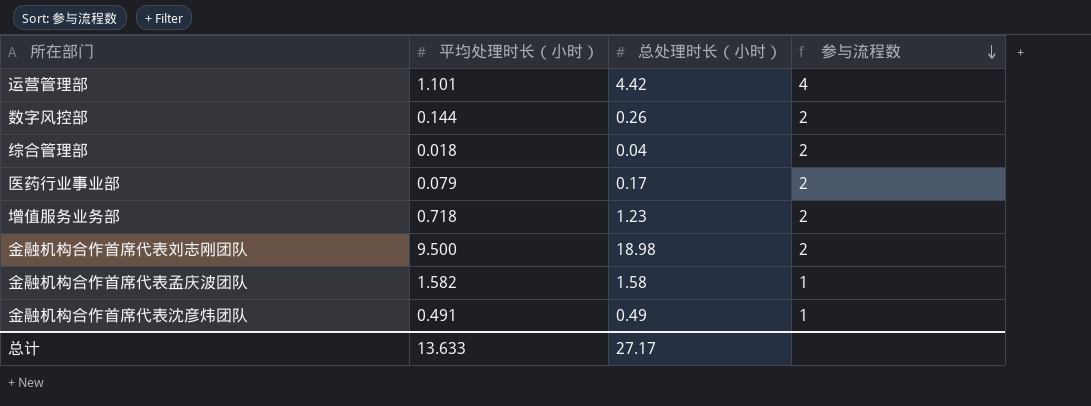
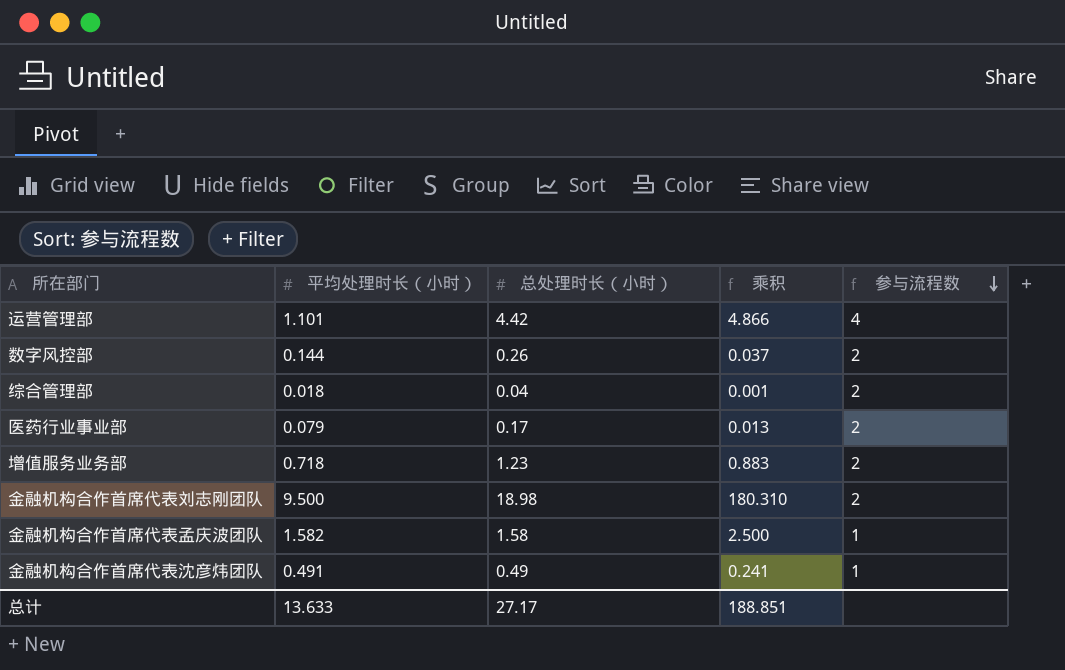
column 乘积 | formula: none -> [平均处理时长（小时）] * [总处理时长（小时）]

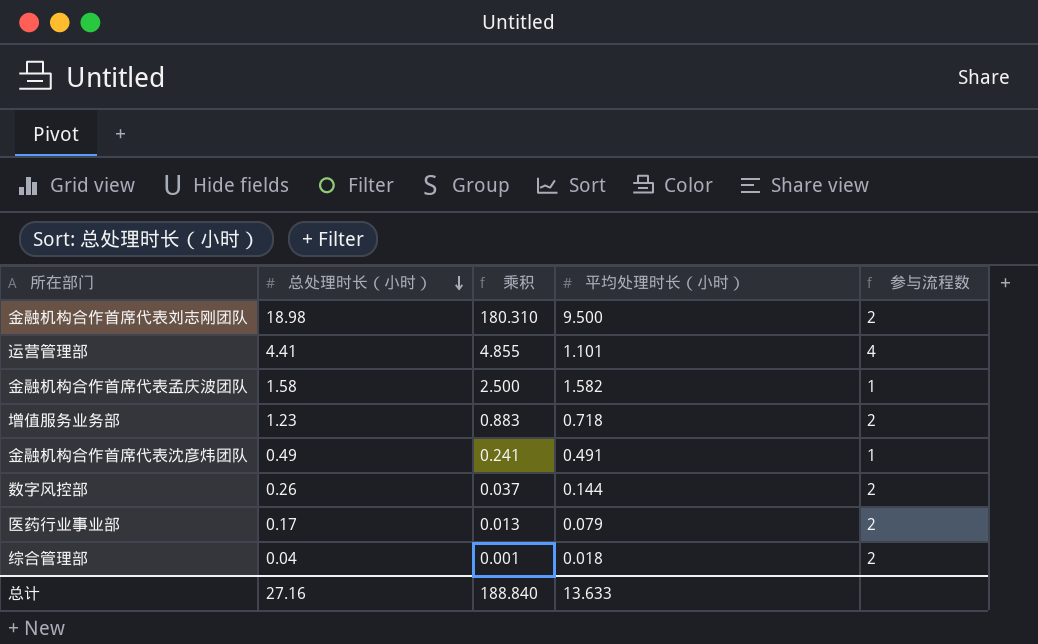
row order: 参与流程数 descending -> 总处理时长（小时） descending
column 平均处理时长（小时） | position: 2 -> 4
运营管理部 | 总处理时长（小时）: 4.42 -> 4.41
运营管理部 | 乘积: 4.866 -> 4.855
总计 | 总处理时长（小时）: 27.17 -> 27.16
总计 | 乘积: 188.851 -> 188.840

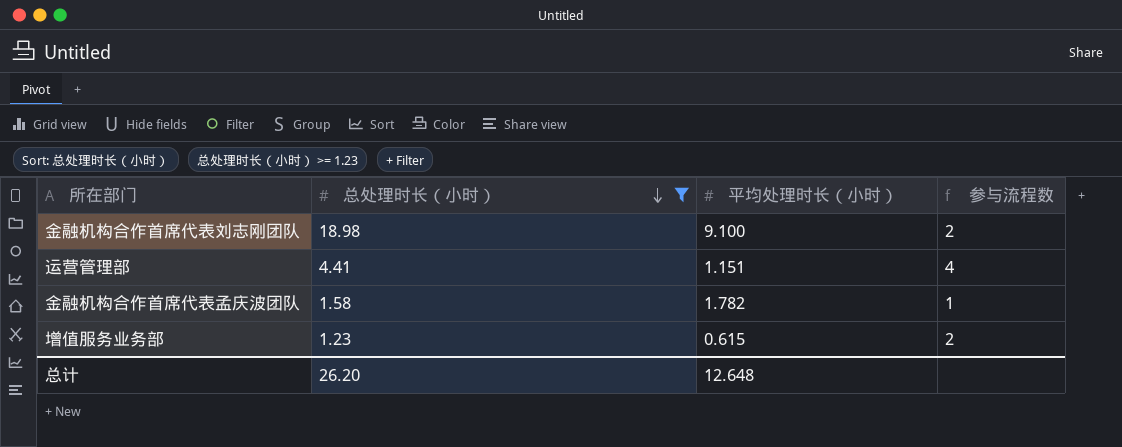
filter: none -> 总处理时长（小时） >= 1.23
column 乘积 | formula: [总处理时长（小时）] * [平均处理时长（小时）] -> none
金融机构合作首席代表刘志刚团队 | 平均处理时长（小时）: 9.500 -> 9.100
运营管理部 | 平均处理时长（小时）: 1.101 -> 1.151
金融机构合作首席代表孟庆波团队 | 平均处理时长（小时）: 1.582 -> 1.782
增值服务业务部 | 平均处理时长（小时）: 0.718 -> 0.615
总计 | 总处理时长（小时）: 27.16 -> 26.20
总计 | 平均处理时长（小时）: 13.633 -> 12.648

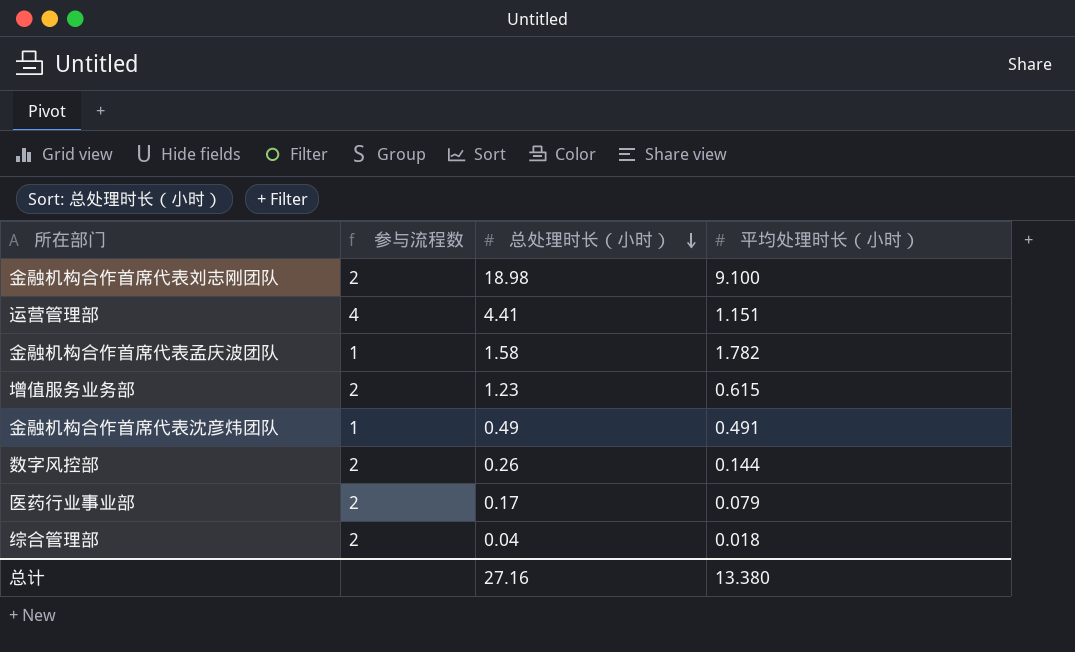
filter: 总处理时长（小时） >= 1.23 -> none
column 参与流程数 | position: 4 -> 2
总计 | 总处理时长（小时）: 26.20 -> 27.16
总计 | 平均处理时长（小时）: 12.648 -> 13.380

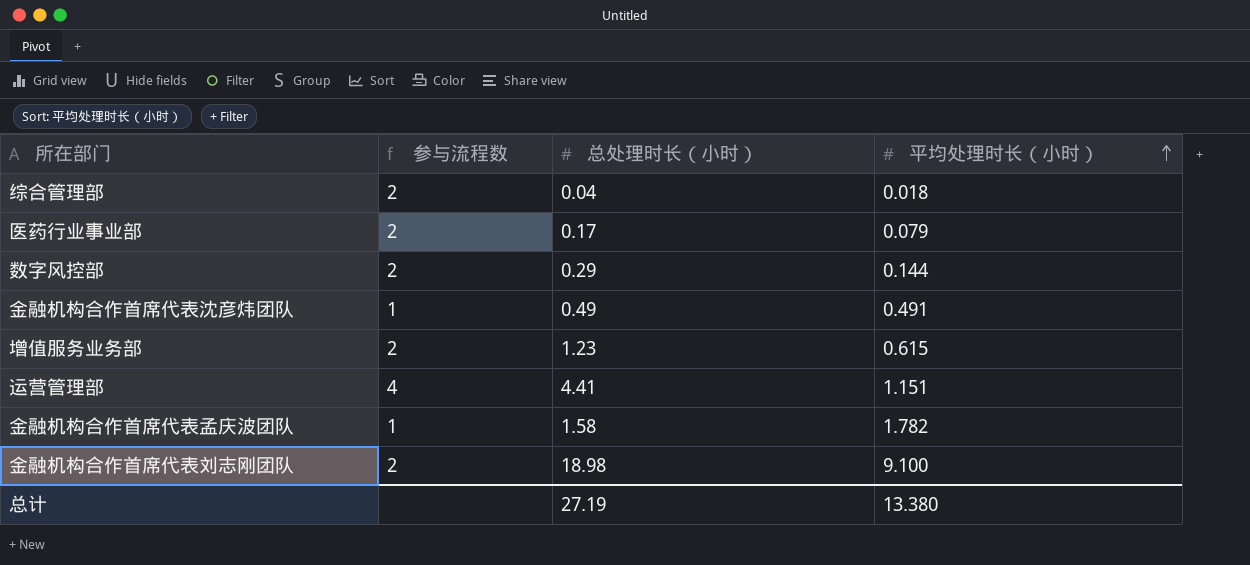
row order: 总处理时长（小时） descending -> 平均处理时长（小时） ascending
数字风控部 | 总处理时长（小时）: 0.26 -> 0.29
总计 | 总处理时长（小时）: 27.16 -> 27.19

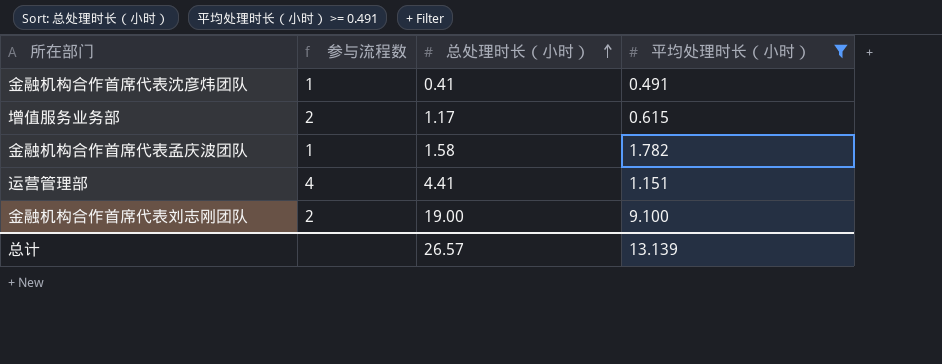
filter: none -> 平均处理时长（小时） >= 0.491
row order: 平均处理时长（小时） ascending -> 总处理时长（小时） ascending
金融机构合作首席代表沈彦炜团队 | 总处理时长（小时）: 0.49 -> 0.41
增值服务业务部 | 总处理时长（小时）: 1.23 -> 1.17
金融机构合作首席代表刘志刚团队 | 总处理时长（小时）: 18.98 -> 19.00
总计 | 总处理时长（小时）: 27.19 -> 26.57
总计 | 平均处理时长（小时）: 13.380 -> 13.139

